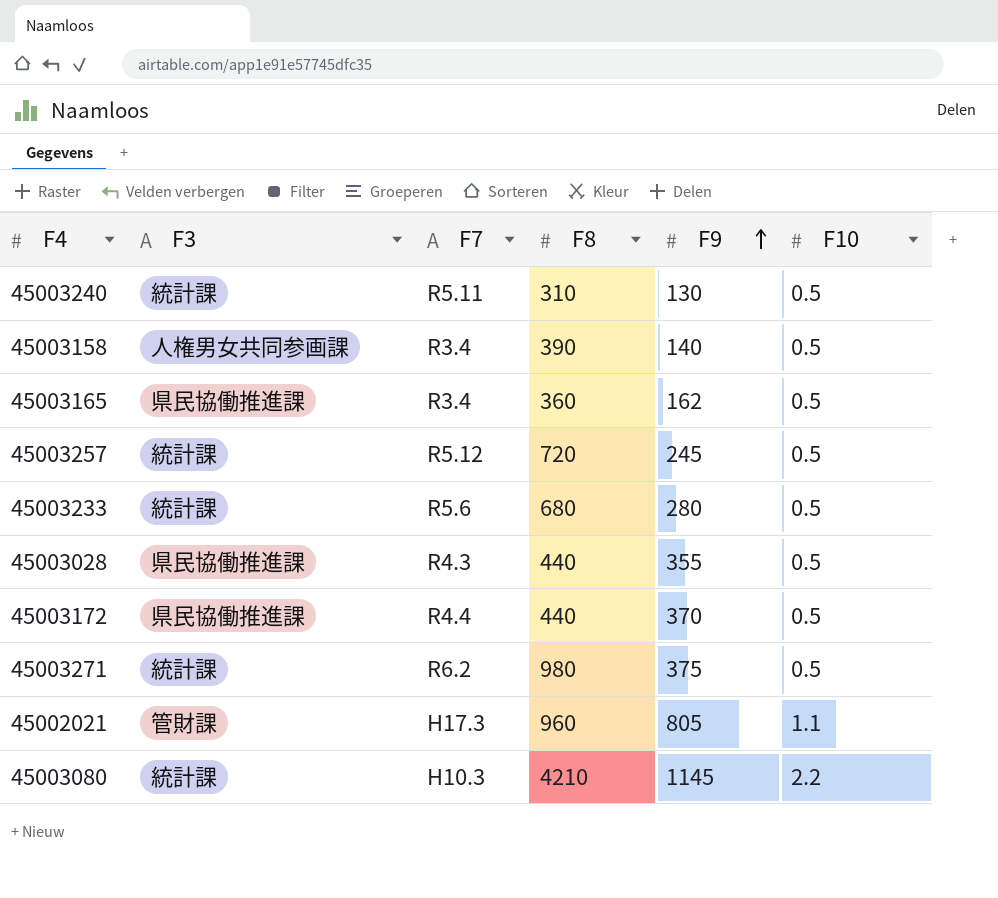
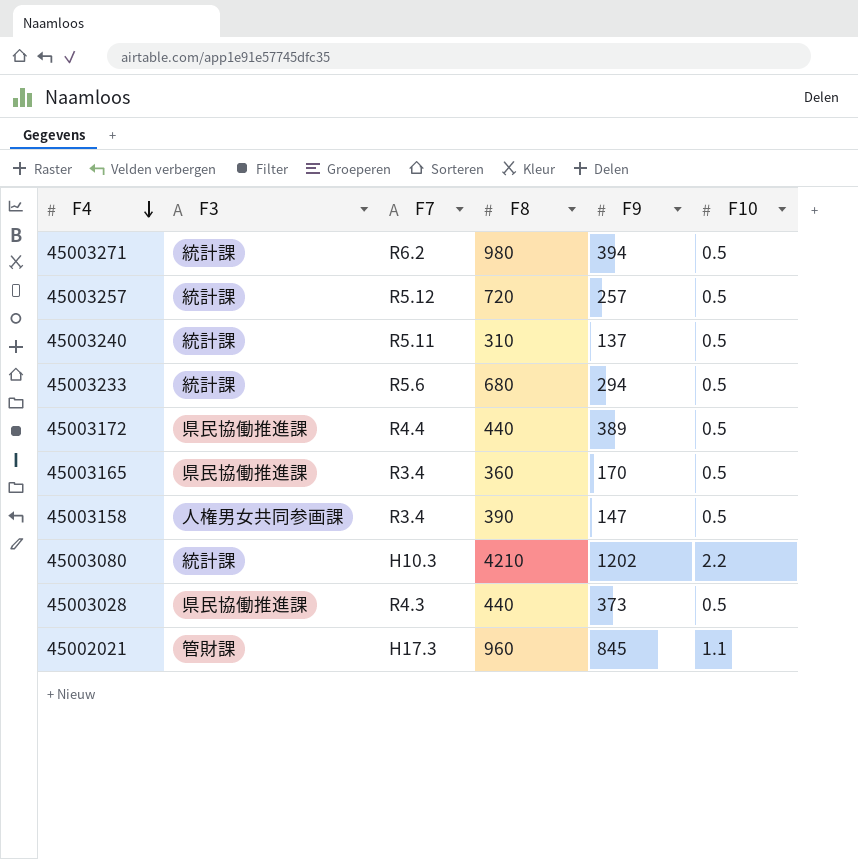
row order: F9 ascending -> F4 descending
45003271 | F9: 375 -> 394
45003257 | F9: 245 -> 257
45003240 | F9: 130 -> 137
45003233 | F9: 280 -> 294
45003172 | F9: 370 -> 389
45003165 | F9: 162 -> 170
45003158 | F9: 140 -> 147
45003080 | F9: 1145 -> 1202
45003028 | F9: 355 -> 373
45002021 | F9: 805 -> 845

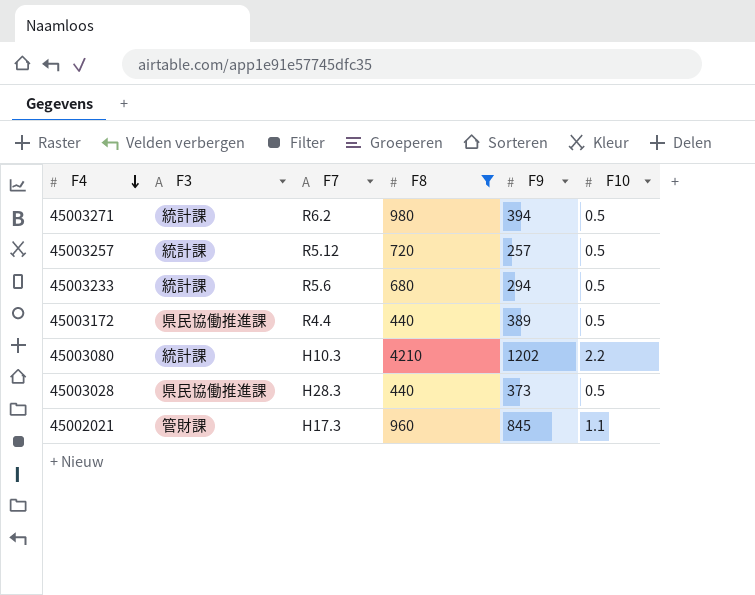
filter: none -> F8 >= 440
45003028 | F7: R4.3 -> H28.3

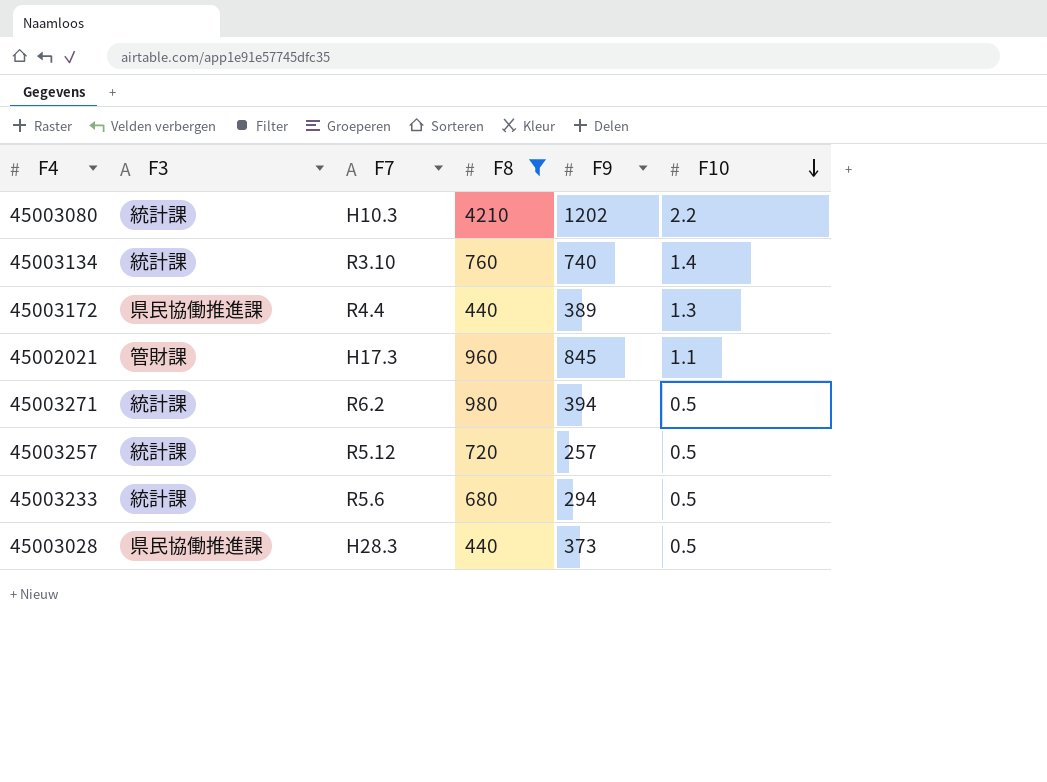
row order: F4 descending -> F10 descending
row 45003134: none -> 統計課 | R3.10 | 760 | 740 | 1.4
45003172 | F10: 0.5 -> 1.3

